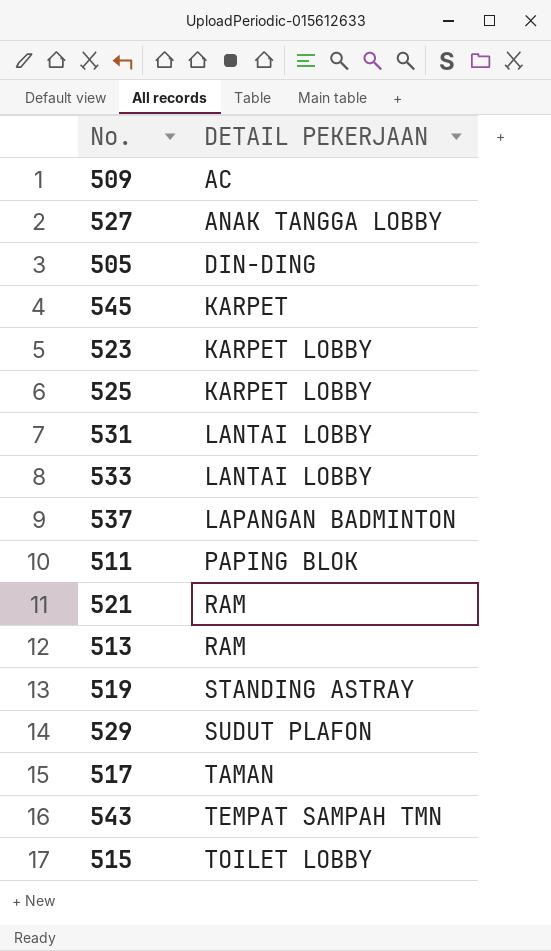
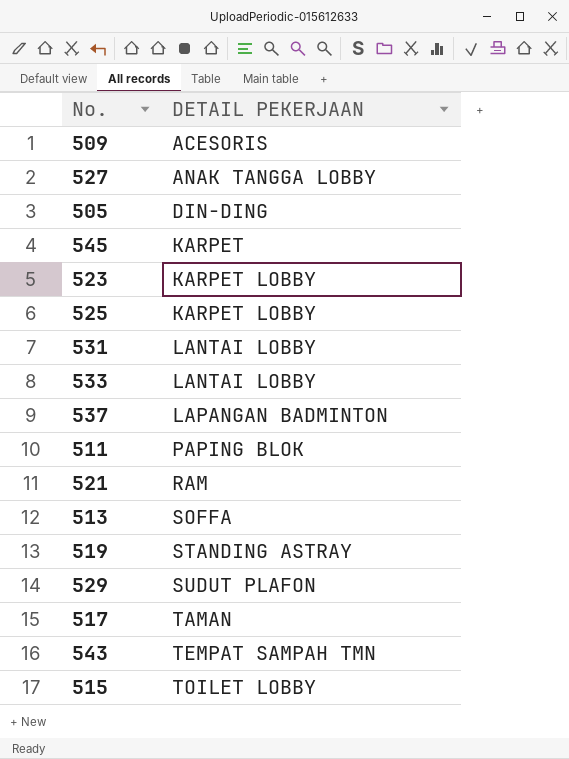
509 | DETAIL PEKERJAAN: AC -> ACESORIS
513 | DETAIL PEKERJAAN: RAM -> SOFFA

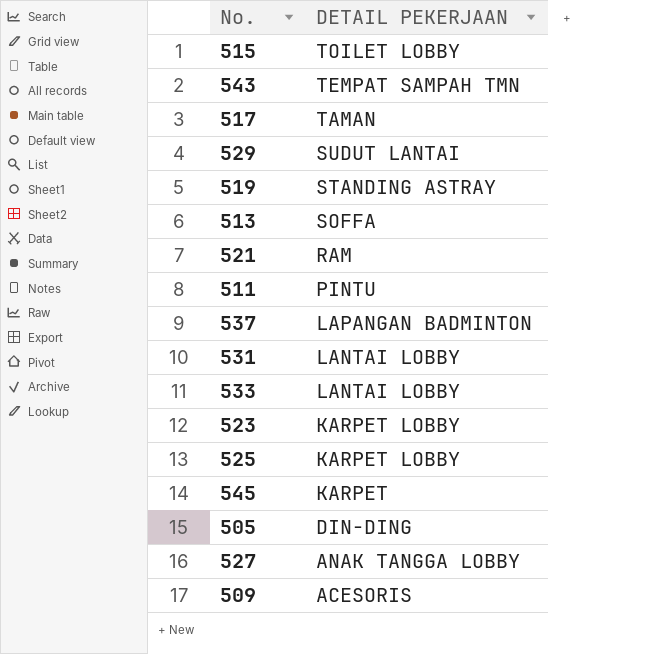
row order: DETAIL PEKERJAAN ascending -> DETAIL PEKERJAAN descending
529 | DETAIL PEKERJAAN: SUDUT PLAFON -> SUDUT LANTAI
511 | DETAIL PEKERJAAN: PAPING BLOK -> PINTU

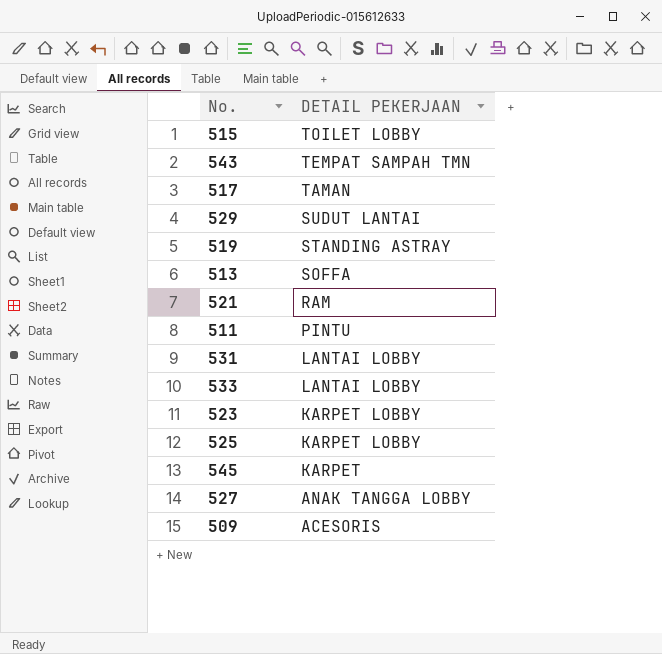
row 537: LAPANGAN BADMINTON -> none
row 505: DIN-DING -> none

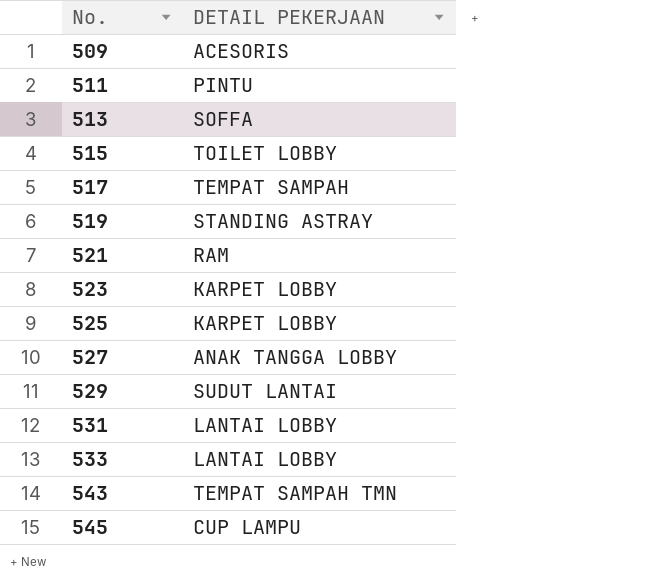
row order: DETAIL PEKERJAAN descending -> No. ascending
517 | DETAIL PEKERJAAN: TAMAN -> TEMPAT SAMPAH
545 | DETAIL PEKERJAAN: KARPET -> CUP LAMPU

